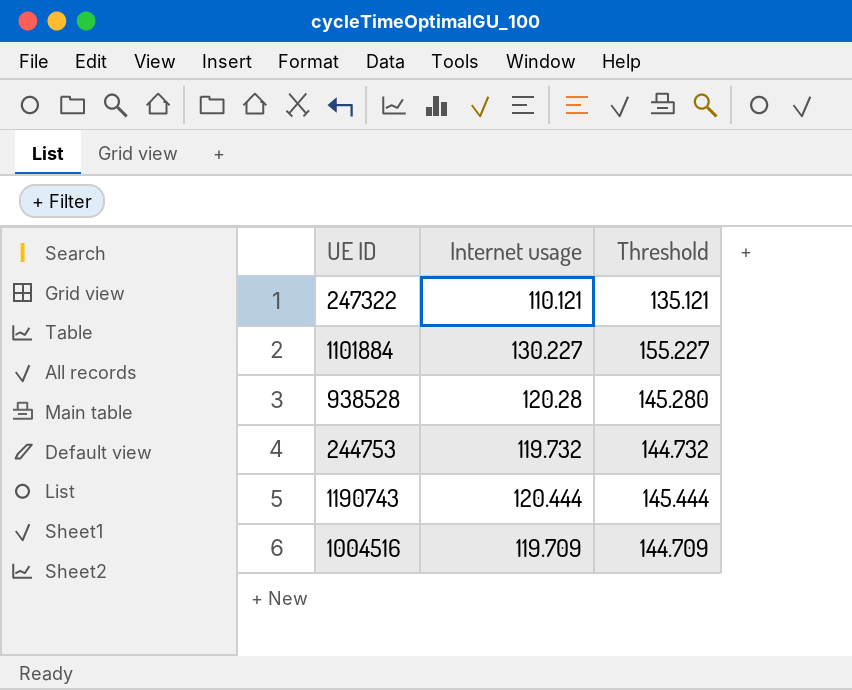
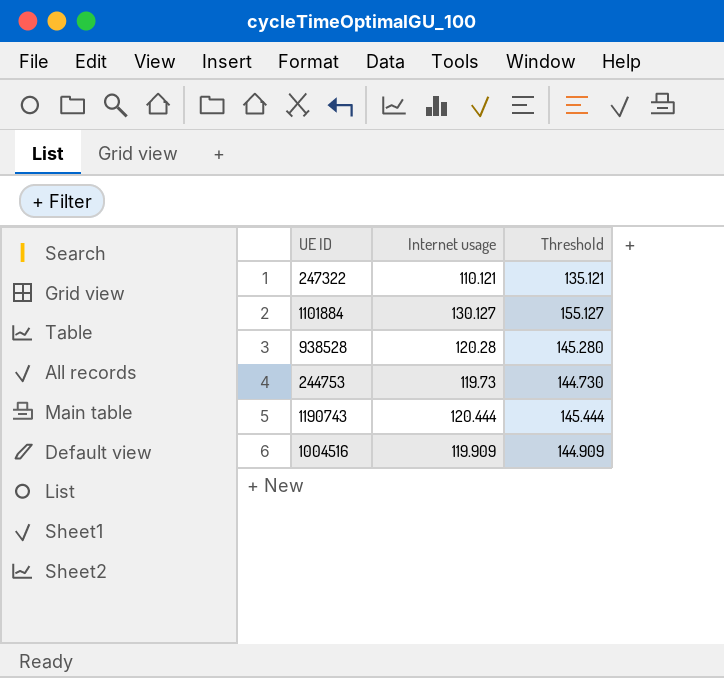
1101884 | Internet usage: 130.227 -> 130.127
1101884 | Threshold: 155.227 -> 155.127
244753 | Internet usage: 119.732 -> 119.73
244753 | Threshold: 144.732 -> 144.730
1004516 | Internet usage: 119.709 -> 119.909
1004516 | Threshold: 144.709 -> 144.909

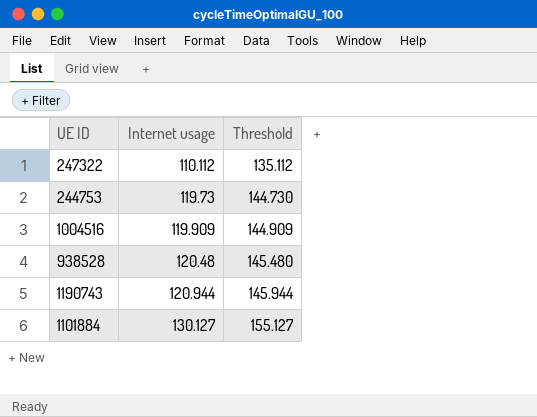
row order: none -> Internet usage ascending
247322 | Internet usage: 110.121 -> 110.112
247322 | Threshold: 135.121 -> 135.112
938528 | Internet usage: 120.28 -> 120.48
938528 | Threshold: 145.280 -> 145.480
1190743 | Internet usage: 120.444 -> 120.944
1190743 | Threshold: 145.444 -> 145.944

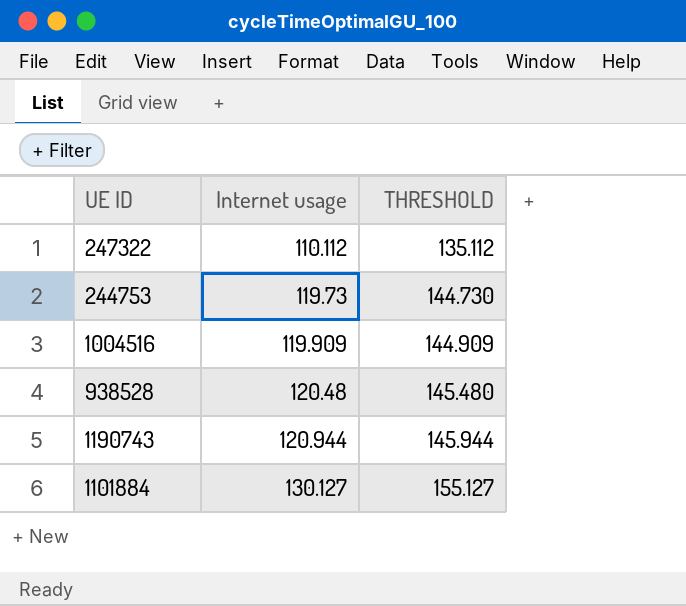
column name: Threshold -> THRESHOLD

